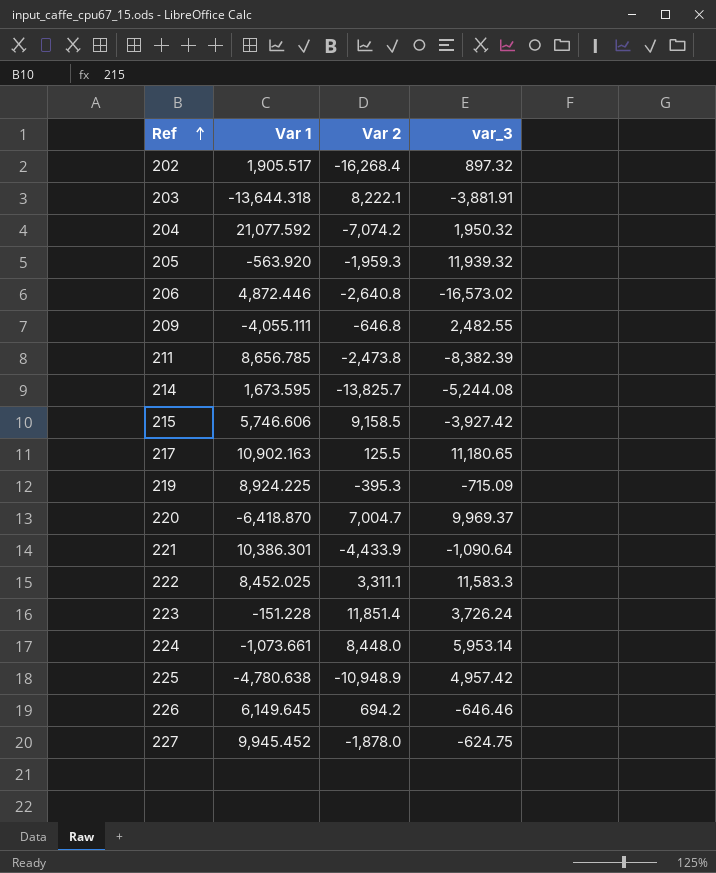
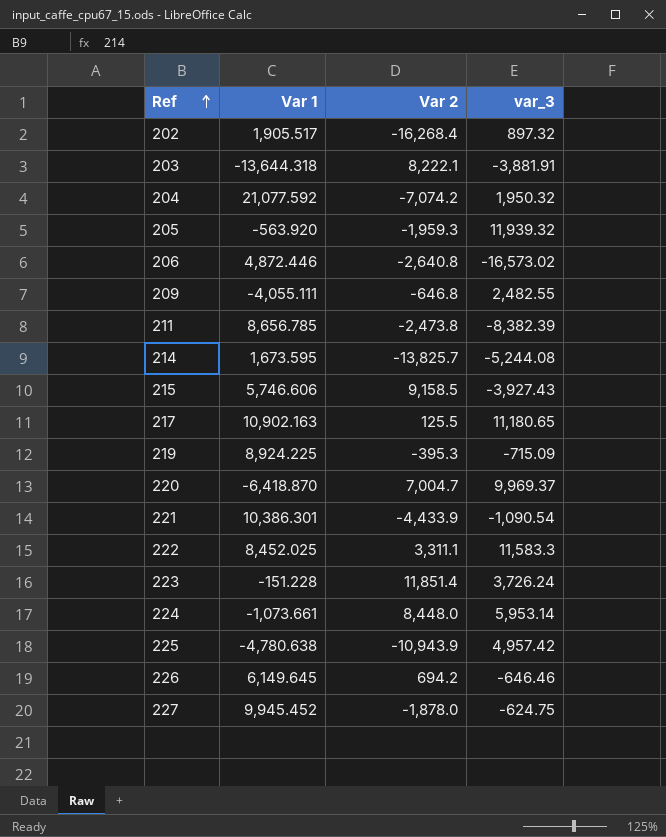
215 | var_3: -3,927.42 -> -3,927.43
221 | var_3: -1,090.64 -> -1,090.54
225 | Var 2: -10,948.9 -> -10,943.9

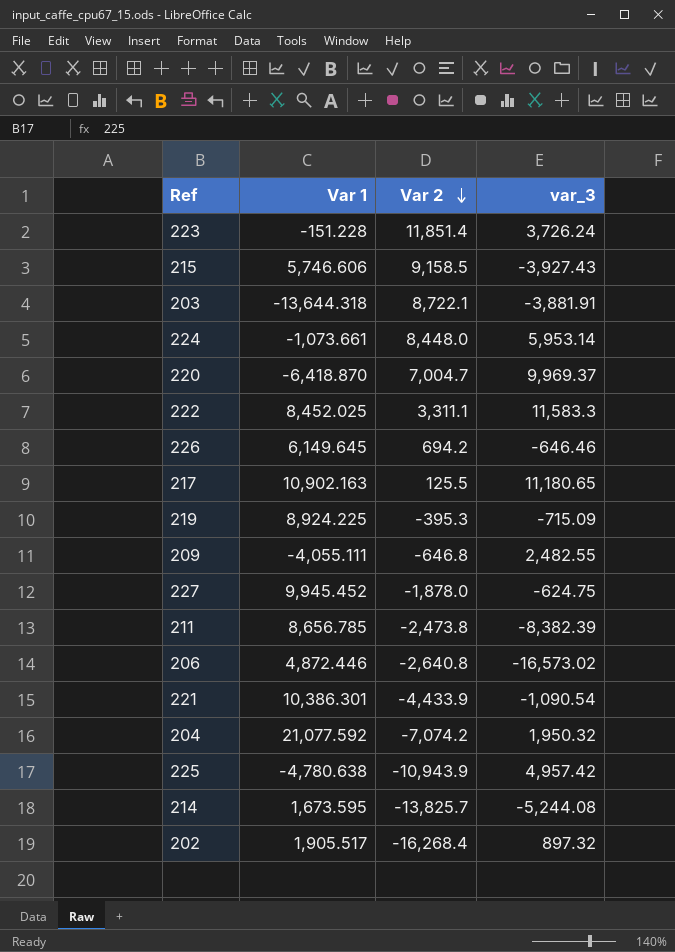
row order: Ref ascending -> Var 2 descending
row 205: -563.920 | -1,959.3 | 11,939.32 -> none
203 | Var 2: 8,222.1 -> 8,722.1

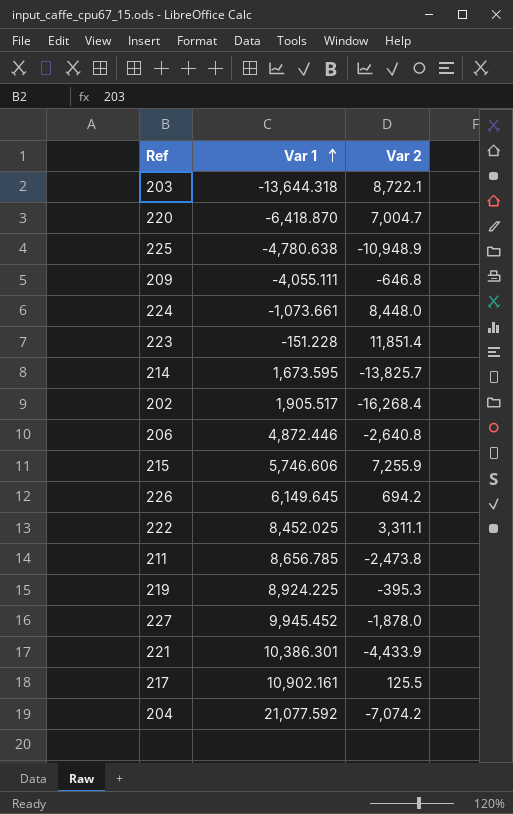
row order: Var 2 descending -> Var 1 ascending
column var_3 | position: 4 -> none
225 | Var 2: -10,943.9 -> -10,948.9
215 | Var 2: 9,158.5 -> 7,255.9
217 | Var 1: 10,902.163 -> 10,902.161

